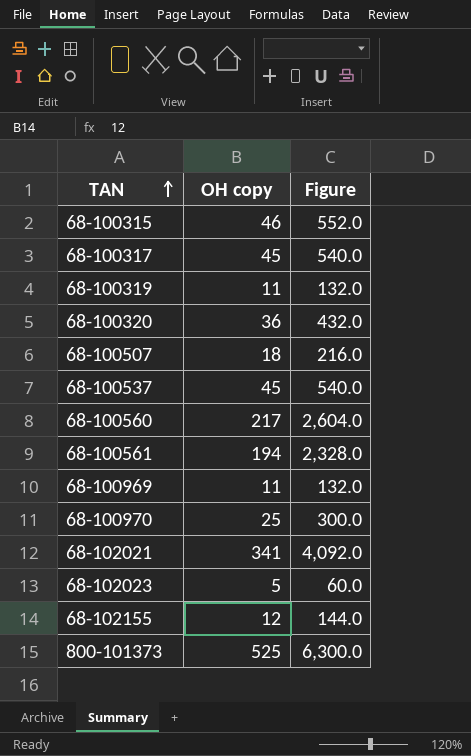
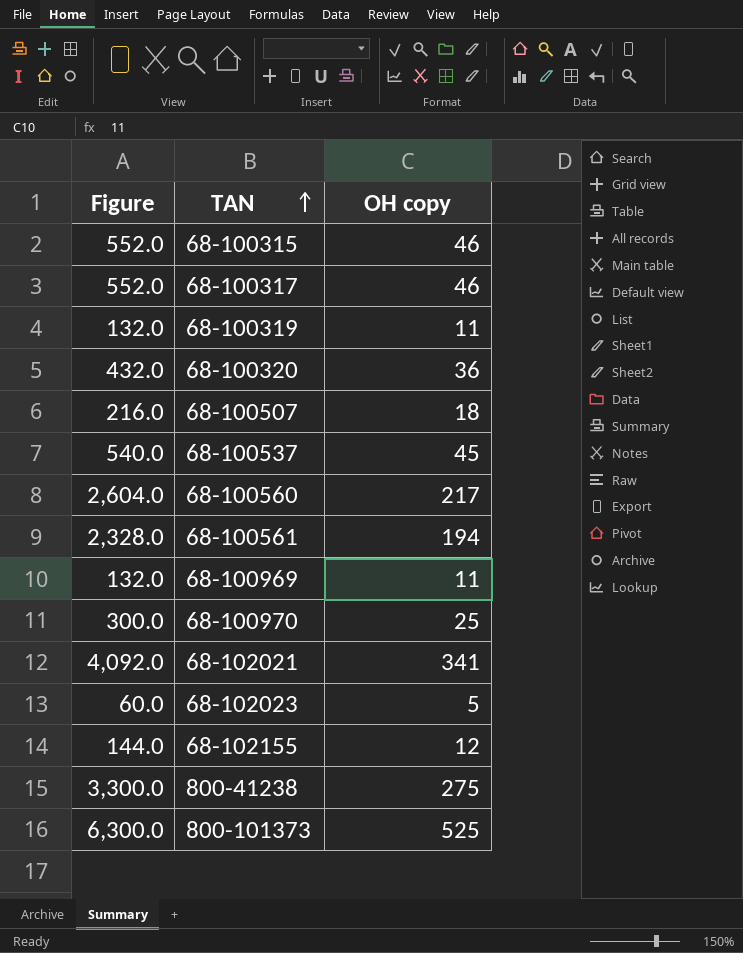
column Figure | position: 3 -> 1
68-100317 | Figure: 540.0 -> 552.0
68-100317 | OH copy: 45 -> 46
row 800-41238: none -> 3,300.0 | 275

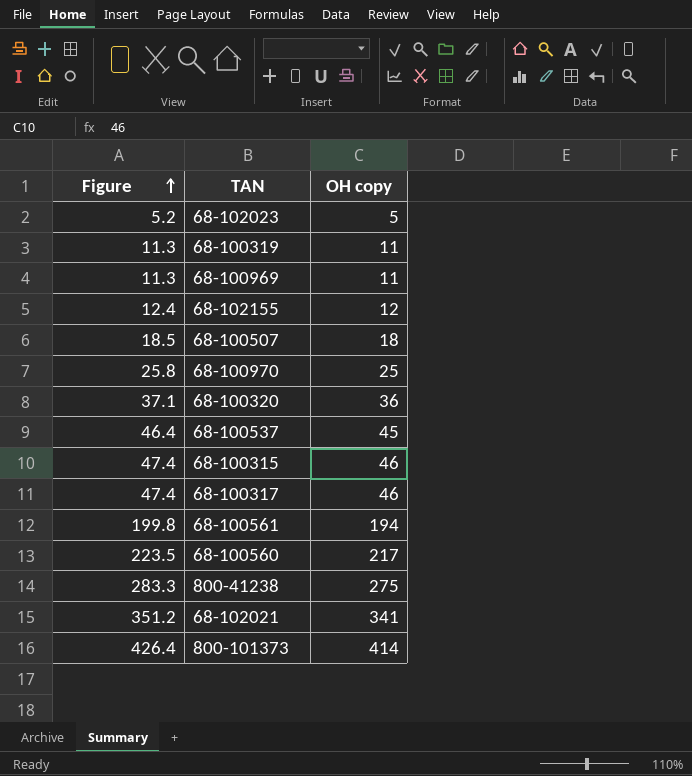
row order: TAN ascending -> Figure ascending
column Figure | formula: [OH copy] * 12 -> [OH copy] * 1.03
800-101373 | OH copy: 525 -> 414

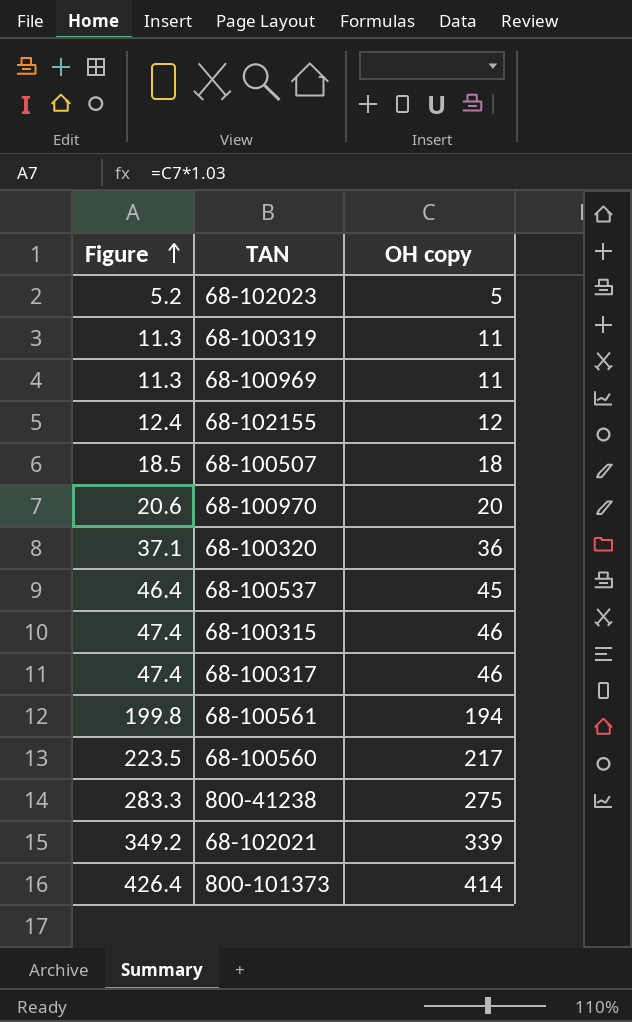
68-100970 | Figure: 25.8 -> 20.6
68-100970 | OH copy: 25 -> 20
68-102021 | Figure: 351.2 -> 349.2
68-102021 | OH copy: 341 -> 339

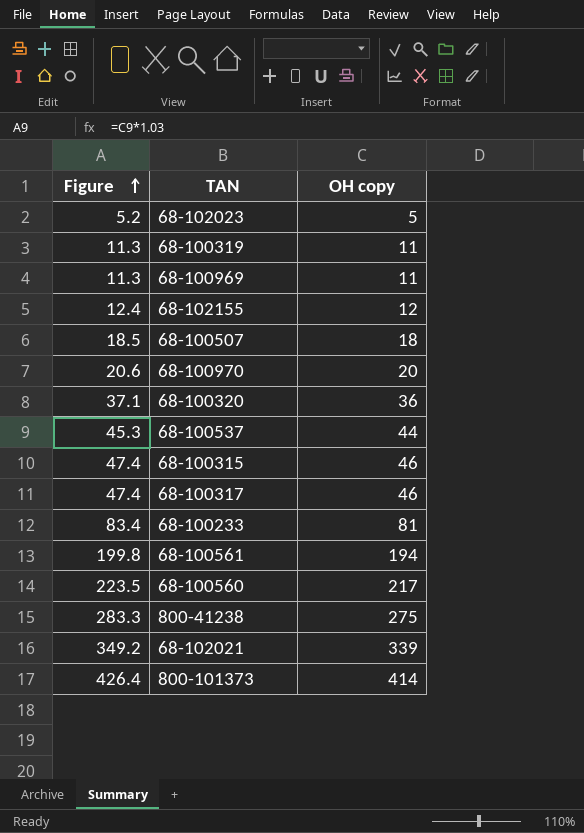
68-100537 | Figure: 46.4 -> 45.3
68-100537 | OH copy: 45 -> 44
row 68-100233: none -> 83.4 | 81

